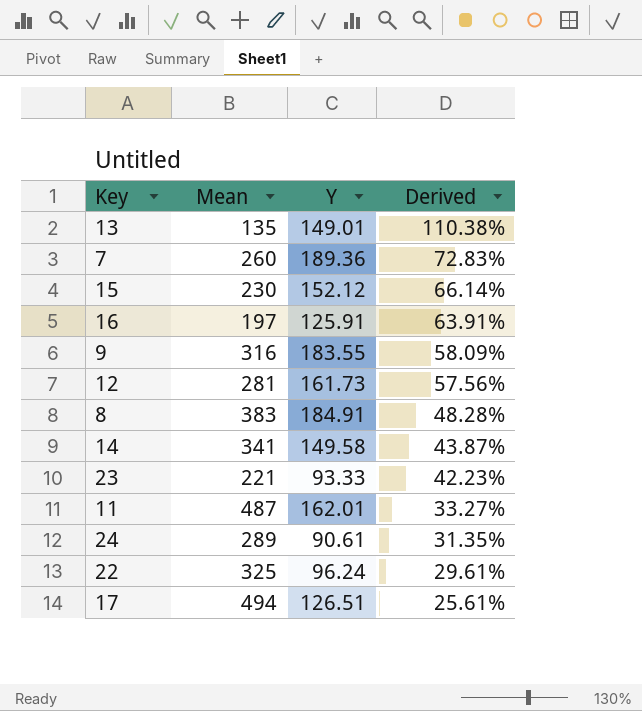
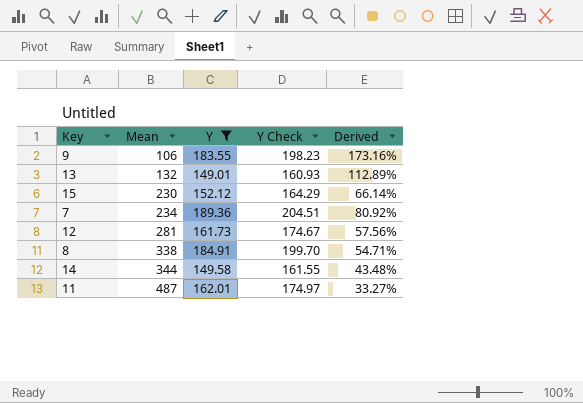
filter: none -> Y >= 149.01
row order: Derived descending -> Mean ascending
column Y Check | formula: none -> [Y] * 1.08
9 | Mean: 316 -> 106
9 | Derived: 58.09% -> 173.16%
13 | Mean: 135 -> 132
13 | Derived: 110.38% -> 112.89%
7 | Mean: 260 -> 234
7 | Derived: 72.83% -> 80.92%
8 | Mean: 383 -> 338
8 | Derived: 48.28% -> 54.71%
14 | Mean: 341 -> 344
14 | Derived: 43.87% -> 43.48%

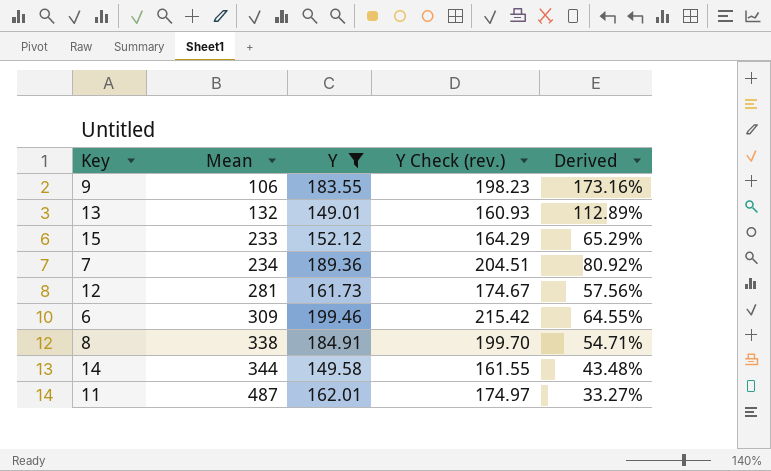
column name: Y Check -> Y Check (rev.)
15 | Mean: 230 -> 233
15 | Derived: 66.14% -> 65.29%
row 6: none -> 309 | 199.46 | 215.42 | 64.55%

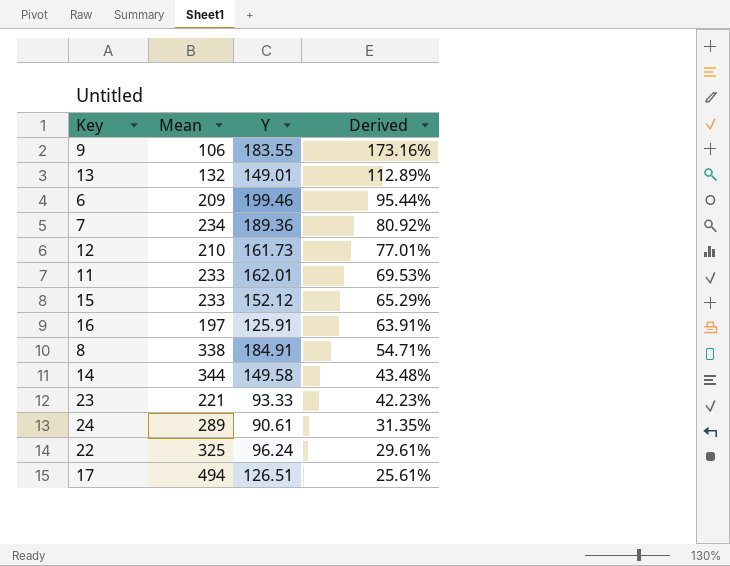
filter: Y >= 149.01 -> none
row order: Mean ascending -> Derived descending
column Y Check (rev.) | formula: [Y] * 1.08 -> none
6 | Mean: 309 -> 209
6 | Derived: 64.55% -> 95.44%
12 | Mean: 281 -> 210
12 | Derived: 57.56% -> 77.01%
11 | Mean: 487 -> 233
11 | Derived: 33.27% -> 69.53%

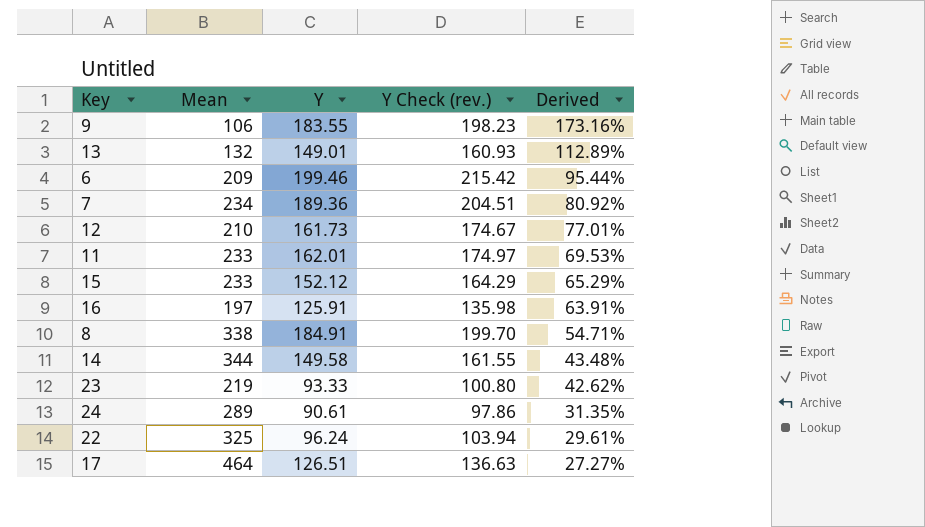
column Y Check (rev.) | formula: none -> [Y] * 1.08
23 | Mean: 221 -> 219
23 | Derived: 42.23% -> 42.62%
17 | Mean: 494 -> 464
17 | Derived: 25.61% -> 27.27%

